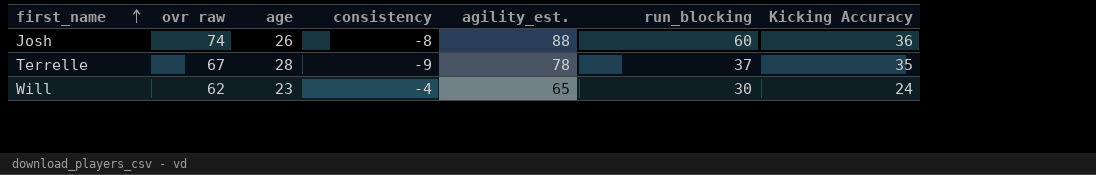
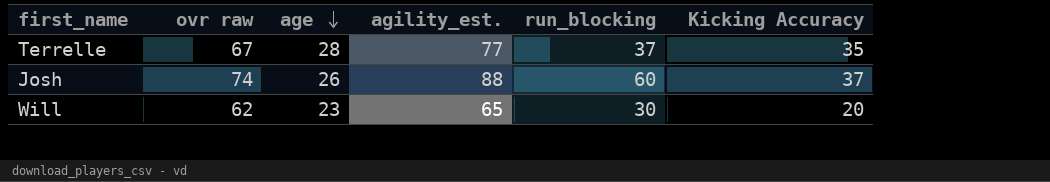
row order: first_name ascending -> age descending
column consistency | position: 4 -> none
Terrelle | agility_est.: 78 -> 77
Josh | Kicking Accuracy: 36 -> 37
Will | Kicking Accuracy: 24 -> 20

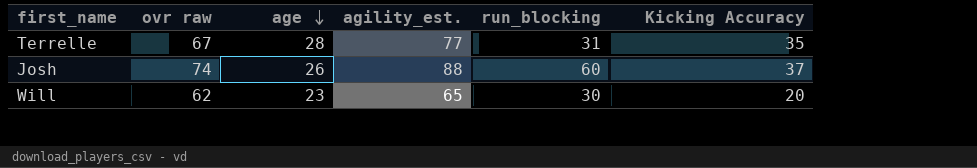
Terrelle | run_blocking: 37 -> 31

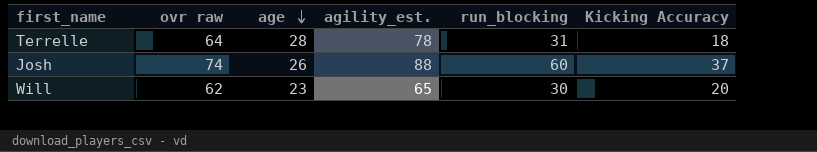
Terrelle | ovr raw: 67 -> 64
Terrelle | agility_est.: 77 -> 78
Terrelle | Kicking Accuracy: 35 -> 18

